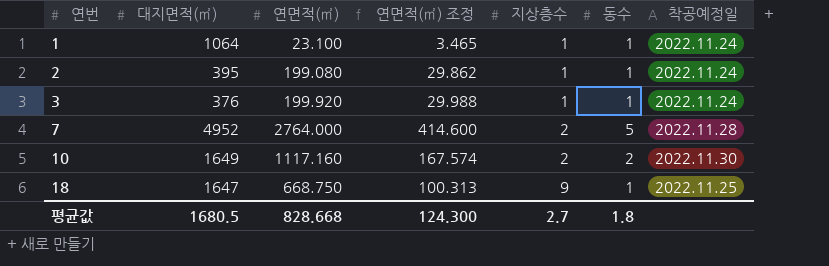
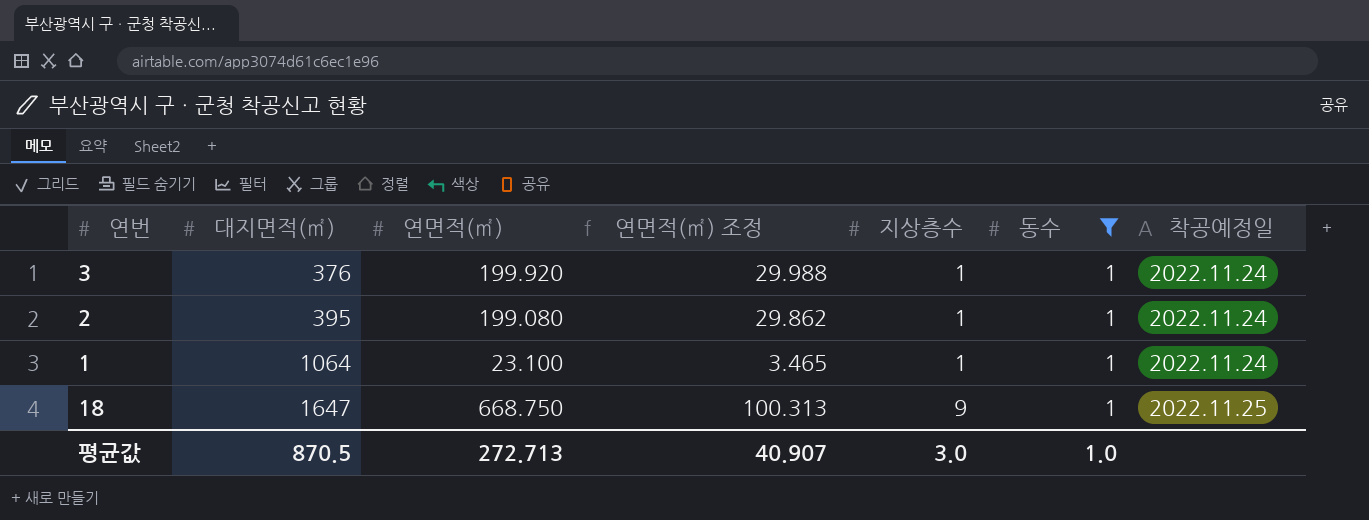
filter: none -> 동수 = 1
row order: 연번 ascending -> 대지면적(㎡) ascending
평균값 | 대지면적(㎡): 1680.5 -> 870.5
평균값 | 연면적(㎡): 828.668 -> 272.713
평균값 | 연면적(㎡) 조정: 124.300 -> 40.907
평균값 | 지상층수: 2.7 -> 3.0
평균값 | 동수: 1.8 -> 1.0

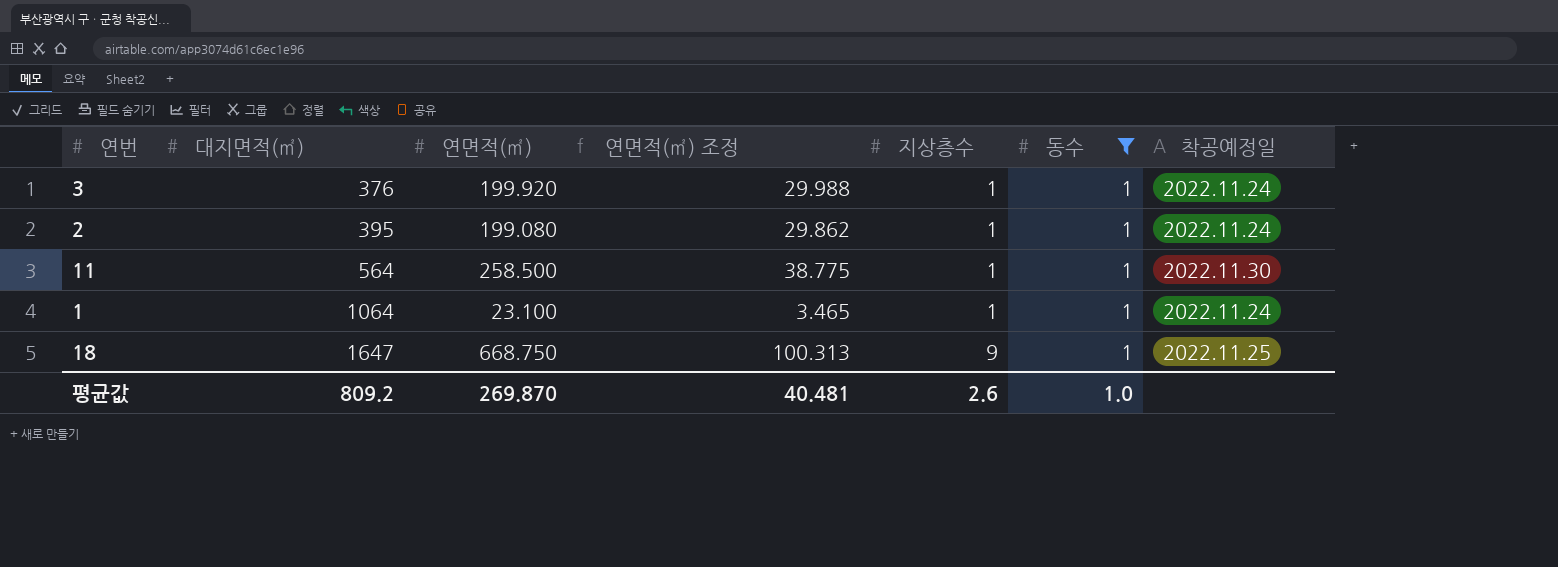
row 11: none -> 564 | 258.500 | 38.775 | 1 | 1 | 2022.11.30
평균값 | 대지면적(㎡): 870.5 -> 809.2
평균값 | 연면적(㎡): 272.713 -> 269.870
평균값 | 연면적(㎡) 조정: 40.907 -> 40.481
평균값 | 지상층수: 3.0 -> 2.6

